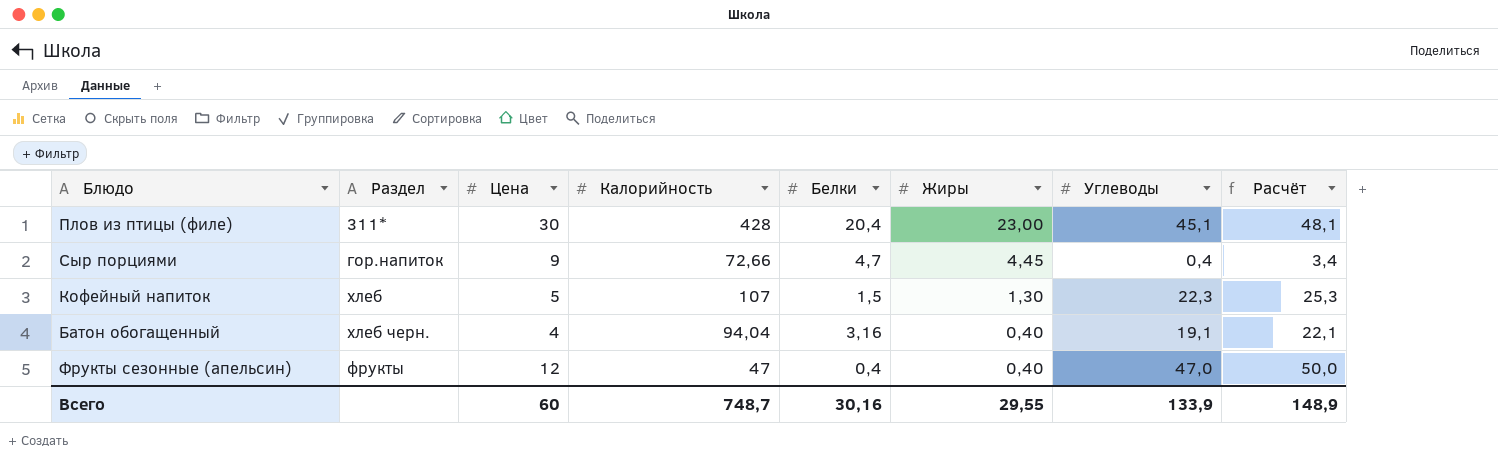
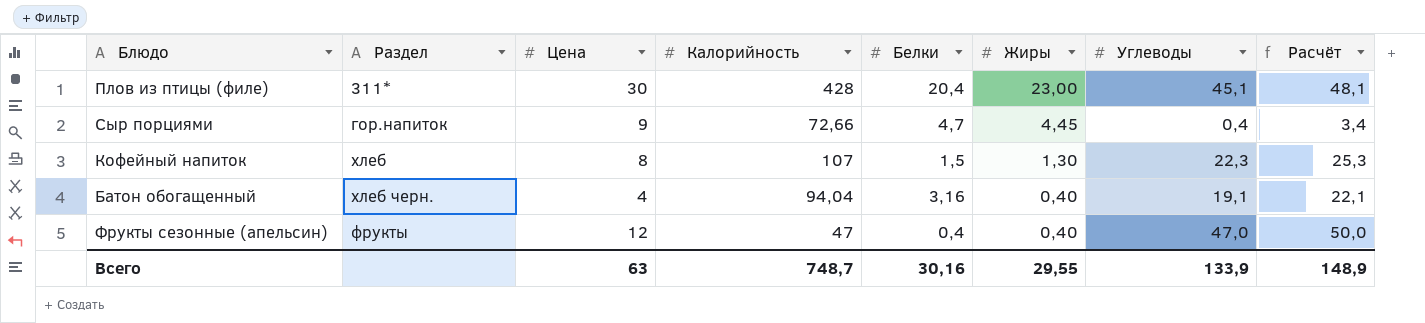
Кофейный напиток | Цена: 5 -> 8
Всего | Цена: 60 -> 63

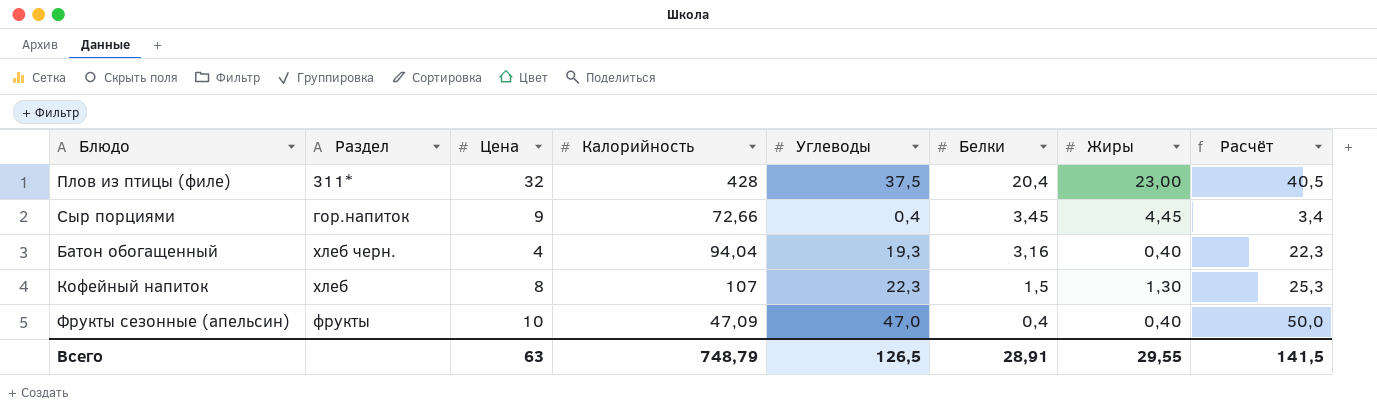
row order: Жиры descending -> Белки descending
column Углеводы | position: 7 -> 5
Плов из птицы (филе) | Цена: 30 -> 32
Плов из птицы (филе) | Углеводы: 45,1 -> 37,5
Плов из птицы (филе) | Расчёт: 48,1 -> 40,5
Сыр порциями | Белки: 4,7 -> 3,45
Батон обогащенный | Углеводы: 19,1 -> 19,3
Батон обогащенный | Расчёт: 22,1 -> 22,3
Фрукты сезонные (апельсин) | Цена: 12 -> 10
Фрукты сезонные (апельсин) | Калорийность: 47 -> 47,09
Всего | Калорийность: 748,7 -> 748,79
Всего | Углеводы: 133,9 -> 126,5
Всего | Белки: 30,16 -> 28,91
Всего | Расчёт: 148,9 -> 141,5

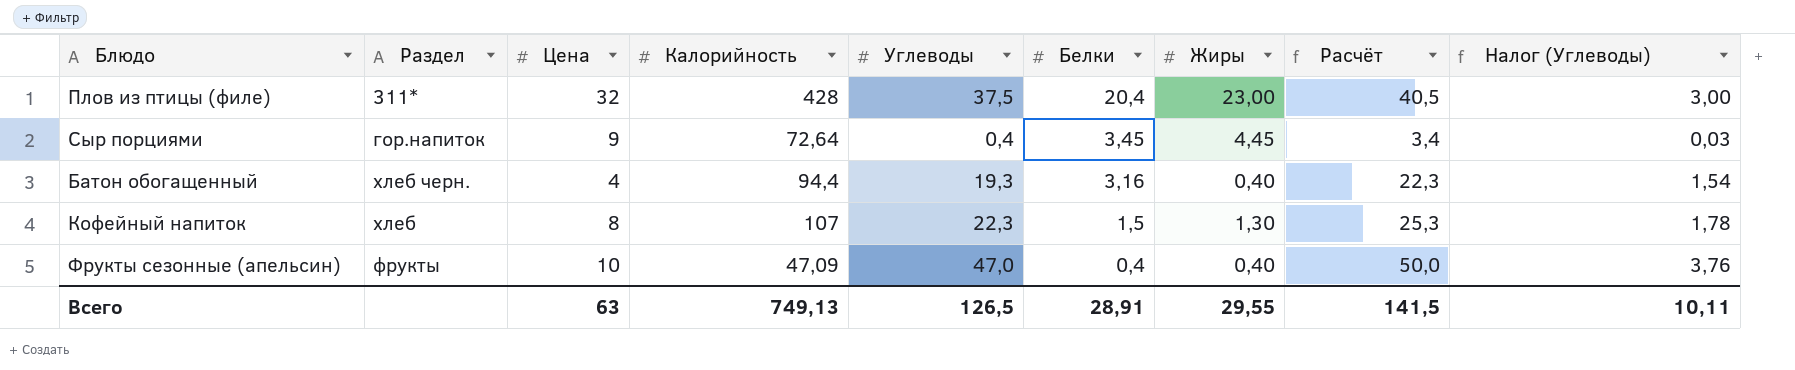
column Налог (Углеводы) | formula: none -> [Углеводы] * 0,08
Сыр порциями | Калорийность: 72,66 -> 72,64
Батон обогащенный | Калорийность: 94,04 -> 94,4
Всего | Калорийность: 748,79 -> 749,13

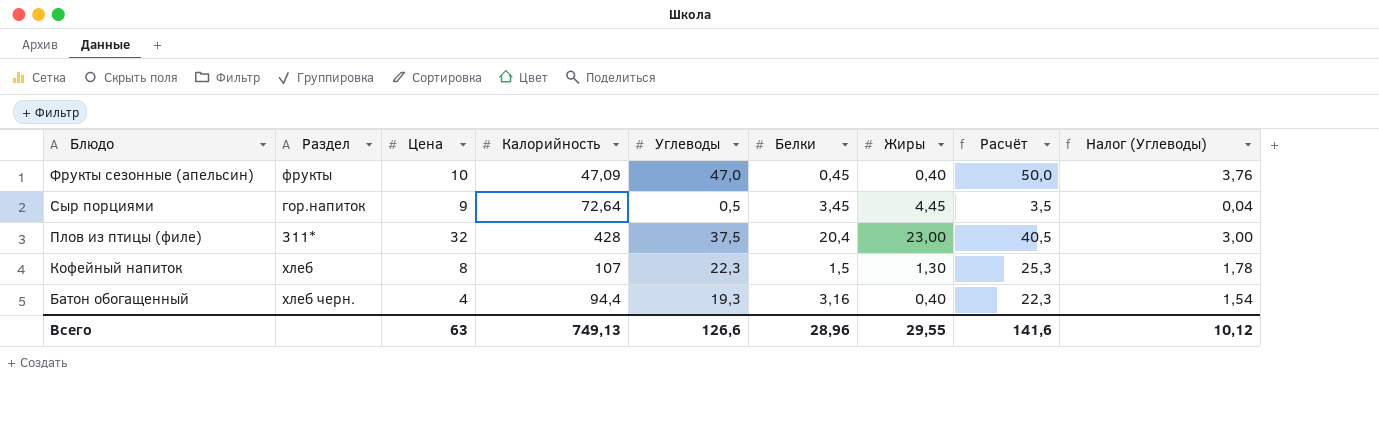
row order: Белки descending -> Блюдо descending
Фрукты сезонные (апельсин) | Белки: 0,4 -> 0,45
Сыр порциями | Углеводы: 0,4 -> 0,5
Сыр порциями | Расчёт: 3,4 -> 3,5
Сыр порциями | Налог (Углеводы): 0,03 -> 0,04
Всего | Углеводы: 126,5 -> 126,6
Всего | Белки: 28,91 -> 28,96
Всего | Расчёт: 141,5 -> 141,6
Всего | Налог (Углеводы): 10,11 -> 10,12

